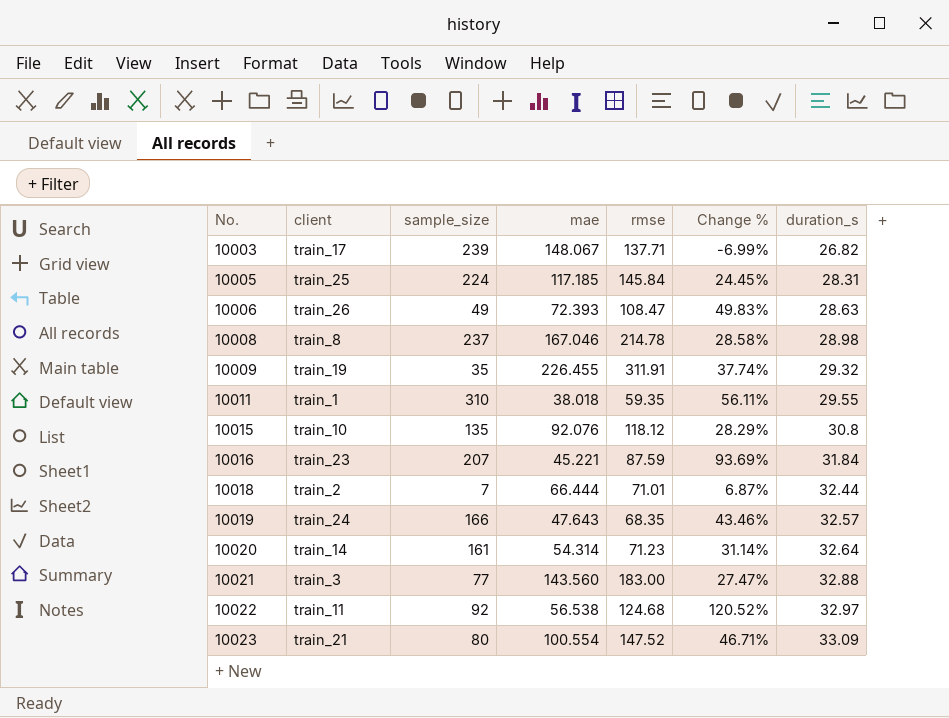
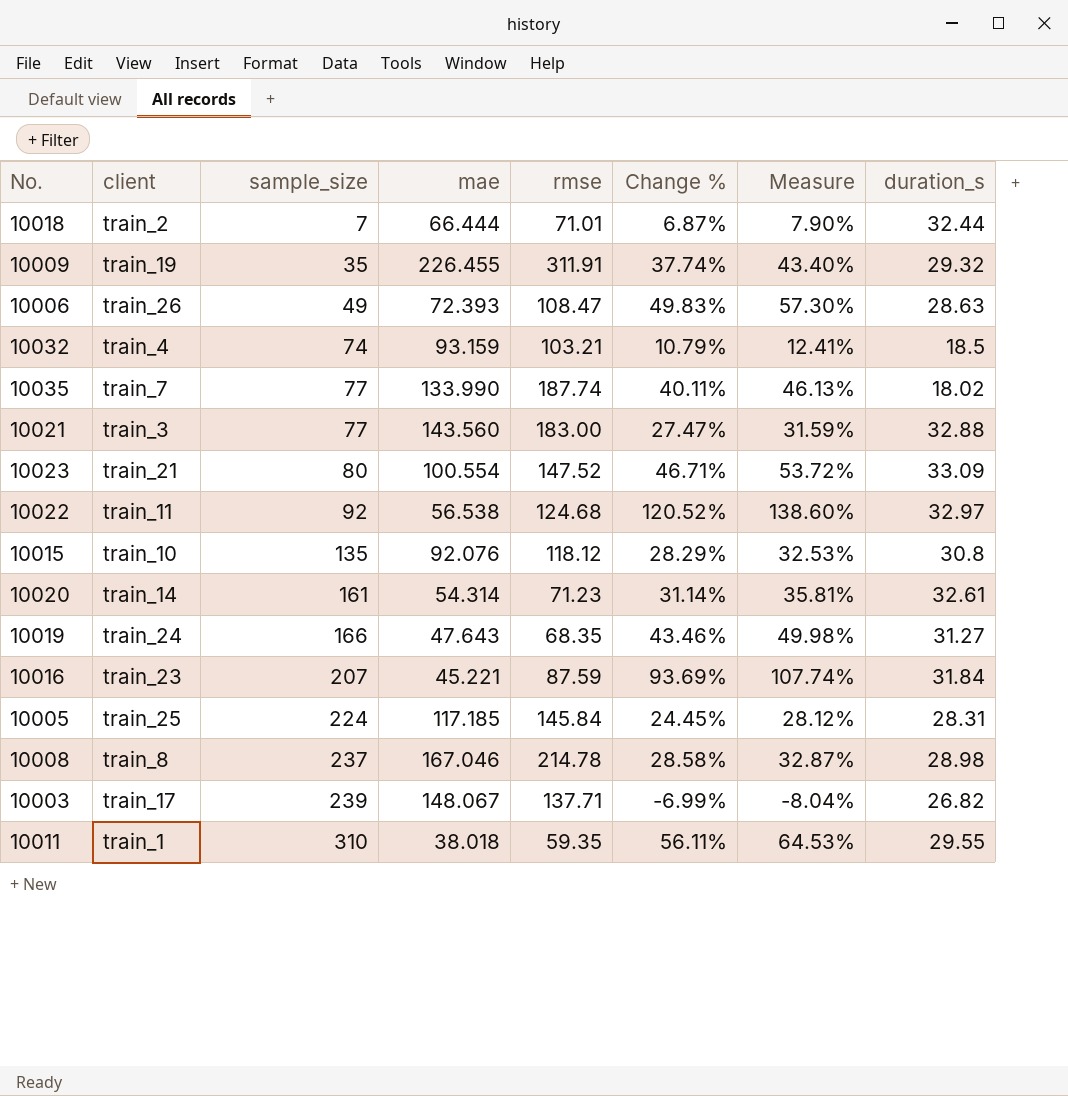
row order: No. ascending -> sample_size ascending
column Measure | formula: none -> [Change %] * 1.15
row 10032: none -> train_4 | 74 | 93.159 | 103.21 | 10.79% | 12.41% | 18.5
row 10035: none -> train_7 | 77 | 133.990 | 187.74 | 40.11% | 46.13% | 18.02
10020 | duration_s: 32.64 -> 32.61
10019 | duration_s: 32.57 -> 31.27

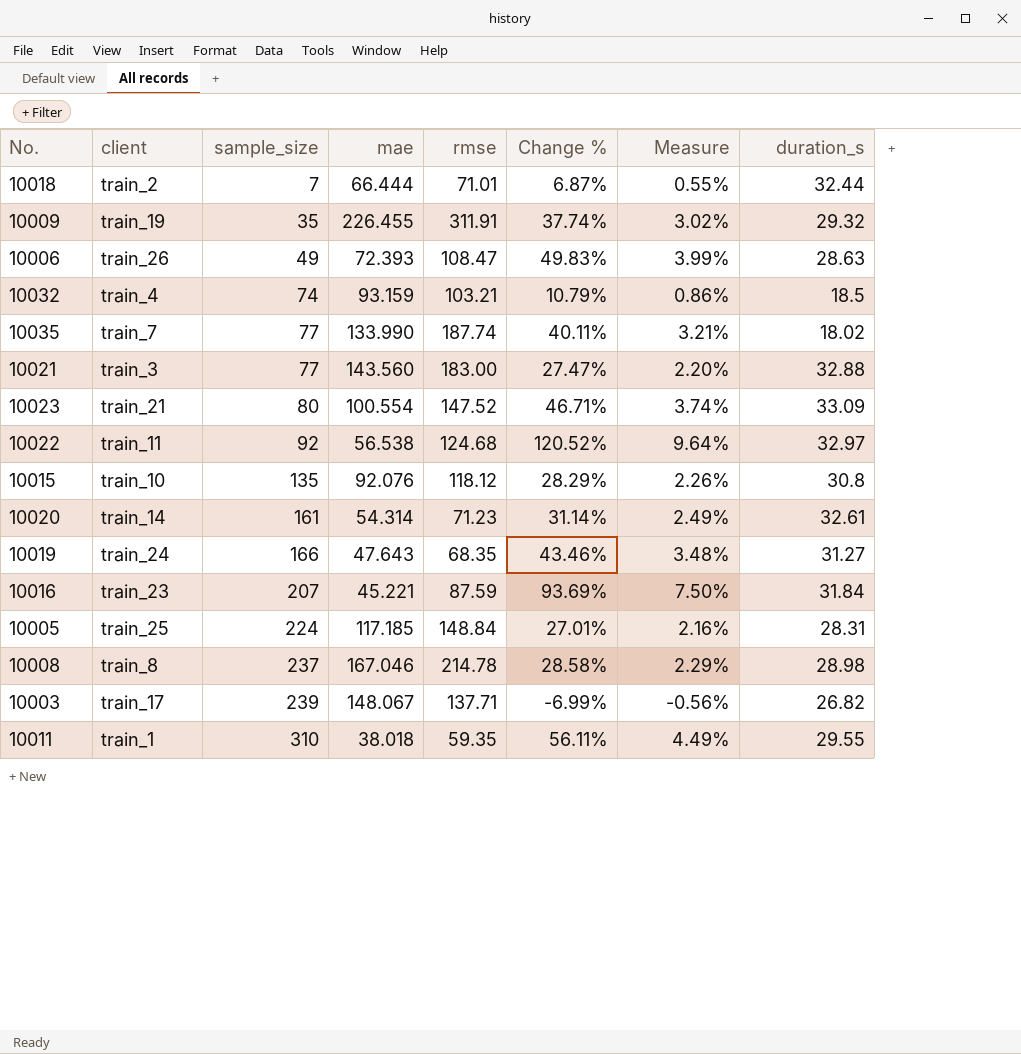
column Measure | formula: [Change %] * 1.15 -> [Change %] * 0.08
10005 | rmse: 145.84 -> 148.84
10005 | Change %: 24.45% -> 27.01%

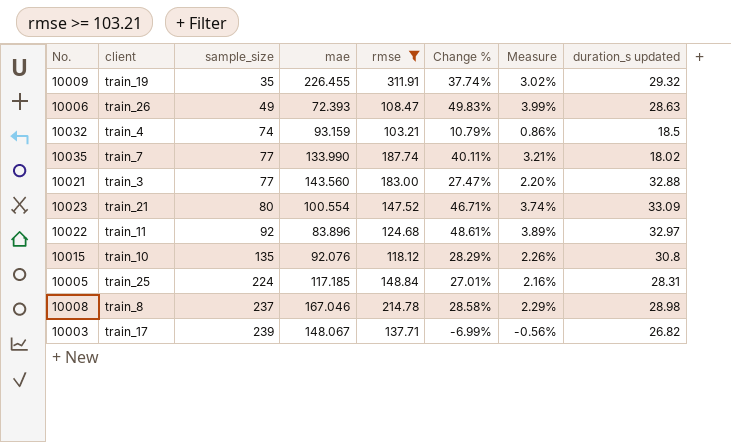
filter: none -> rmse >= 103.21
column name: duration_s -> duration_s updated
10022 | mae: 56.538 -> 83.896
10022 | Change %: 120.52% -> 48.61%
10022 | Measure: 9.64% -> 3.89%

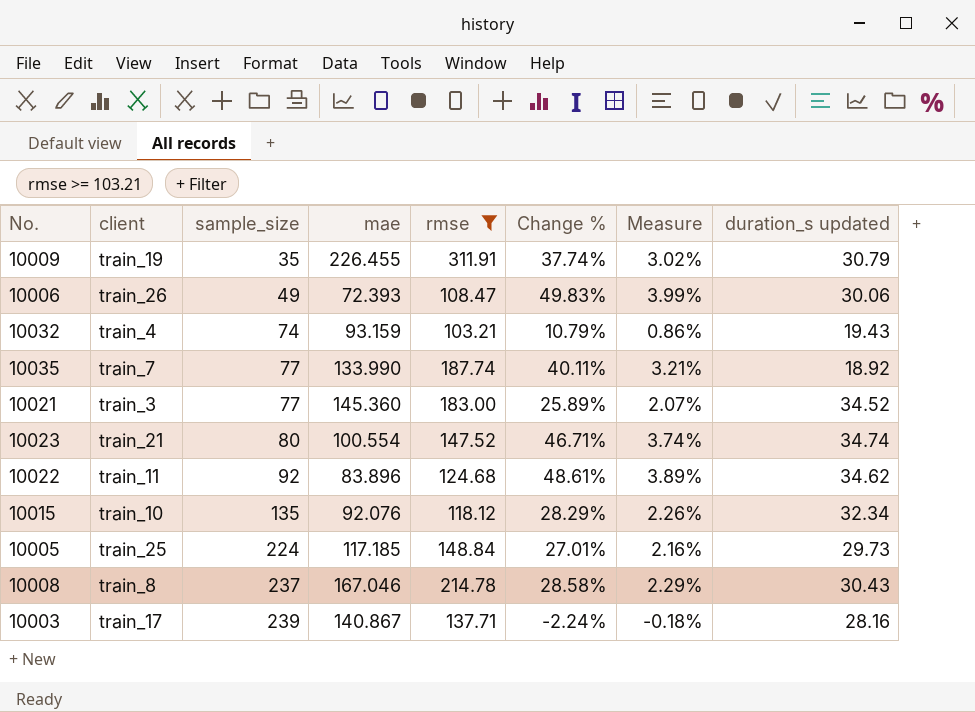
10009 | duration_s updated: 29.32 -> 30.79
10006 | duration_s updated: 28.63 -> 30.06
10032 | duration_s updated: 18.5 -> 19.43
10035 | duration_s updated: 18.02 -> 18.92
10021 | mae: 143.560 -> 145.360
10021 | Change %: 27.47% -> 25.89%
10021 | Measure: 2.20% -> 2.07%
10021 | duration_s updated: 32.88 -> 34.52
10023 | duration_s updated: 33.09 -> 34.74
10022 | duration_s updated: 32.97 -> 34.62
10015 | duration_s updated: 30.8 -> 32.34
10005 | duration_s updated: 28.31 -> 29.73
10008 | duration_s updated: 28.98 -> 30.43
10003 | mae: 148.067 -> 140.867
10003 | Change %: -6.99% -> -2.24%
10003 | Measure: -0.56% -> -0.18%
10003 | duration_s updated: 26.82 -> 28.16

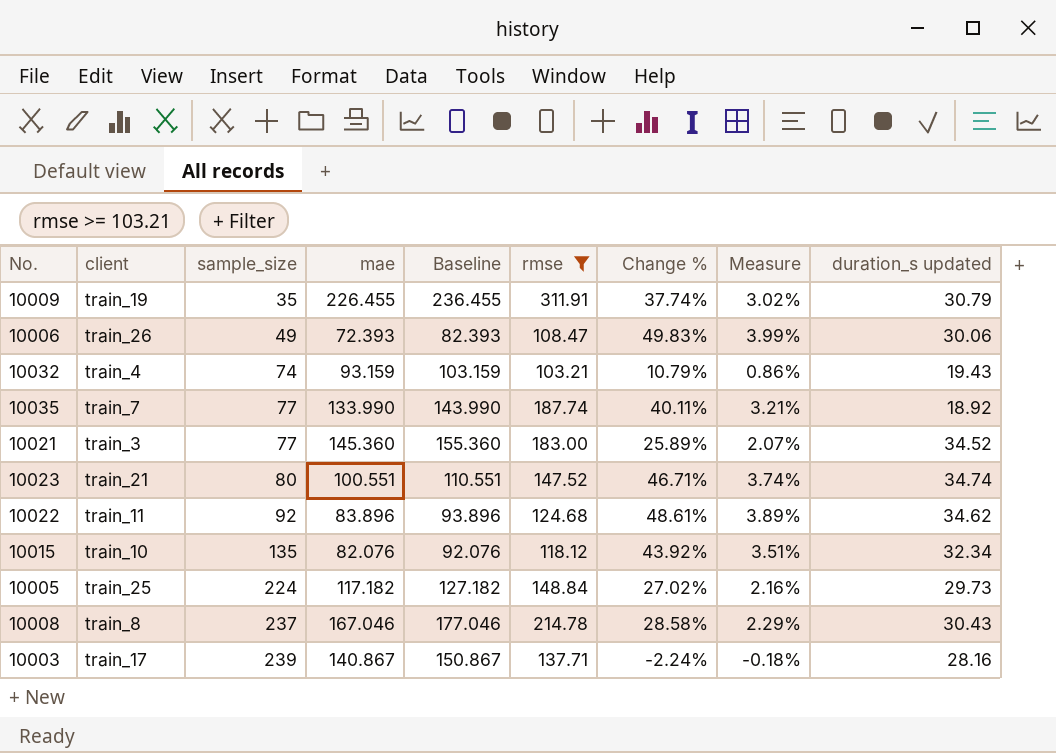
column Baseline | formula: none -> [mae] + 10
10023 | mae: 100.554 -> 100.551
10015 | mae: 92.076 -> 82.076
10015 | Change %: 28.29% -> 43.92%
10015 | Measure: 2.26% -> 3.51%
10005 | mae: 117.185 -> 117.182
10005 | Change %: 27.01% -> 27.02%

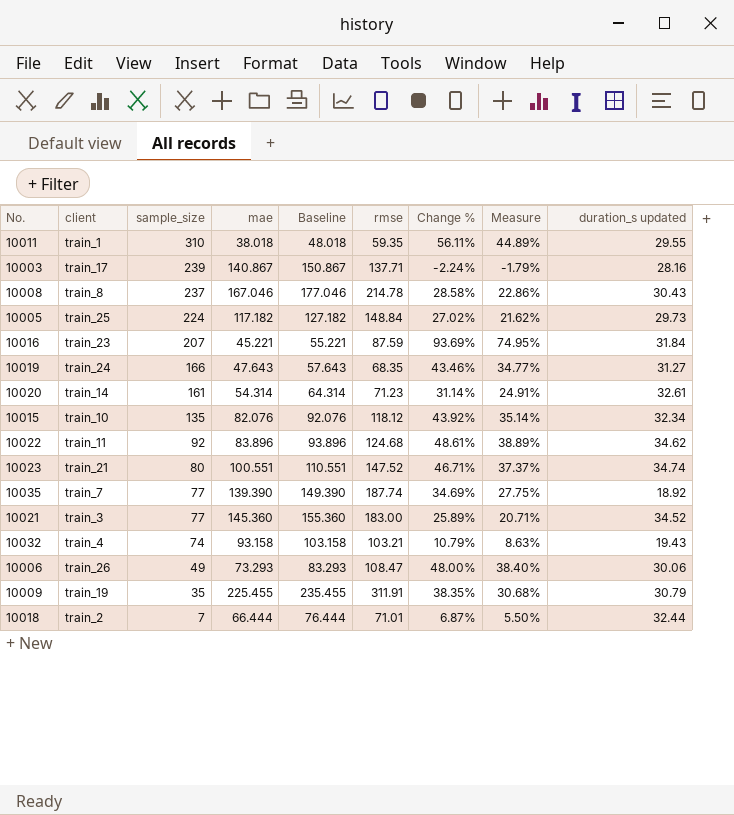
filter: rmse >= 103.21 -> none
row order: sample_size ascending -> sample_size descending
column Measure | formula: [Change %] * 0.08 -> [Change %] * 0.8
10035 | mae: 133.990 -> 139.390
10035 | Baseline: 143.990 -> 149.390
10035 | Change %: 40.11% -> 34.69%
10032 | mae: 93.159 -> 93.158
10032 | Baseline: 103.159 -> 103.158
10006 | mae: 72.393 -> 73.293
10006 | Baseline: 82.393 -> 83.293
10006 | Change %: 49.83% -> 48.00%
10009 | mae: 226.455 -> 225.455
10009 | Baseline: 236.455 -> 235.455
10009 | Change %: 37.74% -> 38.35%

